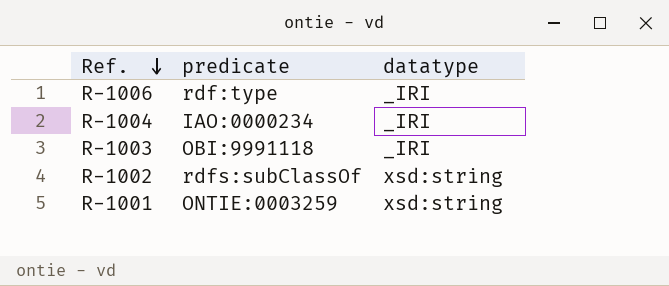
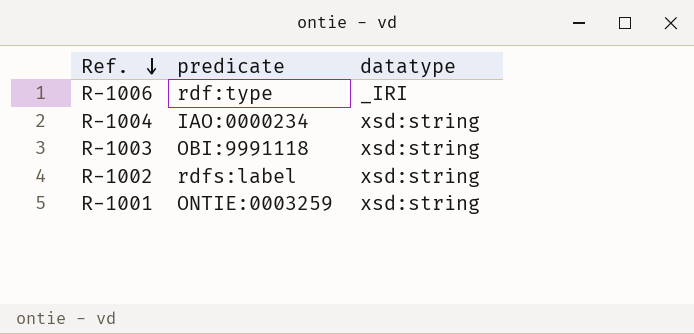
R-1004 | datatype: _IRI -> xsd:string
R-1003 | datatype: _IRI -> xsd:string
R-1002 | predicate: rdfs:subClassOf -> rdfs:label

